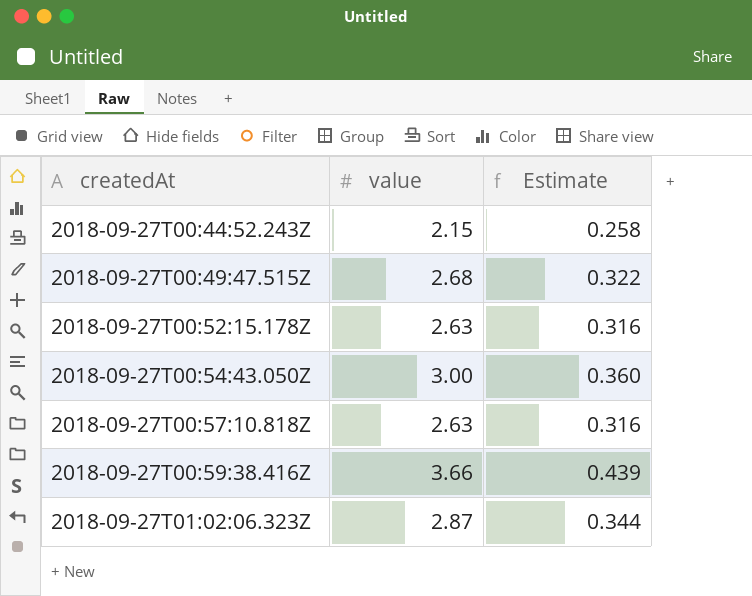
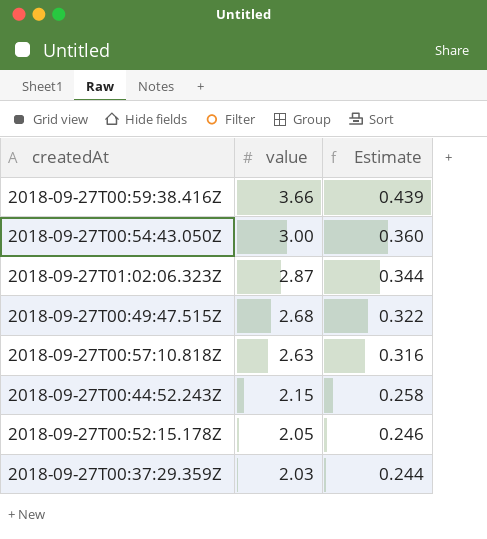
row order: createdAt ascending -> value descending
2018-09-27T00:52:15.178Z | value: 2.63 -> 2.05
2018-09-27T00:52:15.178Z | Estimate: 0.316 -> 0.246
row 2018-09-27T00:37:29.359Z: none -> 2.03 | 0.244

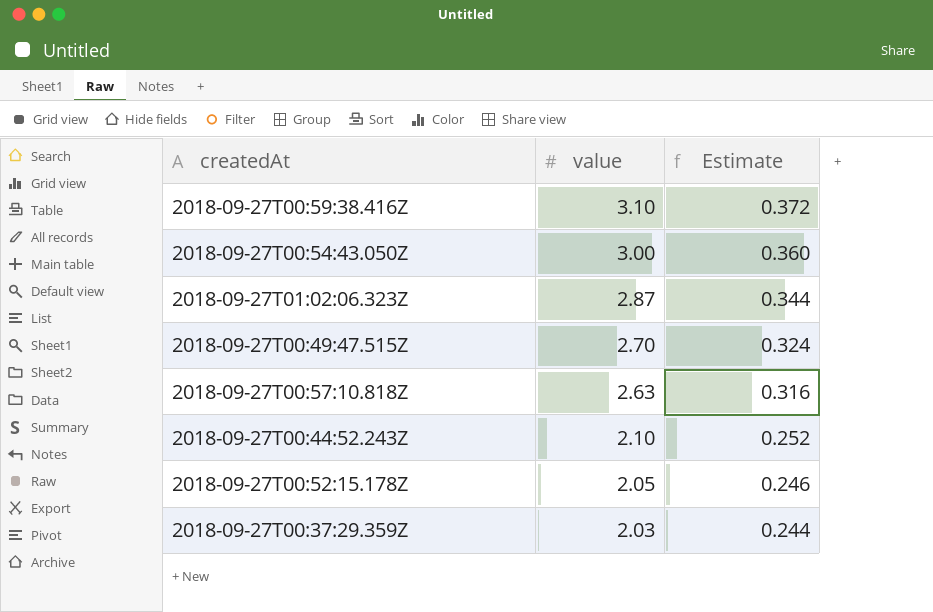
2018-09-27T00:59:38.416Z | value: 3.66 -> 3.10
2018-09-27T00:59:38.416Z | Estimate: 0.439 -> 0.372
2018-09-27T00:49:47.515Z | value: 2.68 -> 2.70
2018-09-27T00:49:47.515Z | Estimate: 0.322 -> 0.324
2018-09-27T00:44:52.243Z | value: 2.15 -> 2.10
2018-09-27T00:44:52.243Z | Estimate: 0.258 -> 0.252

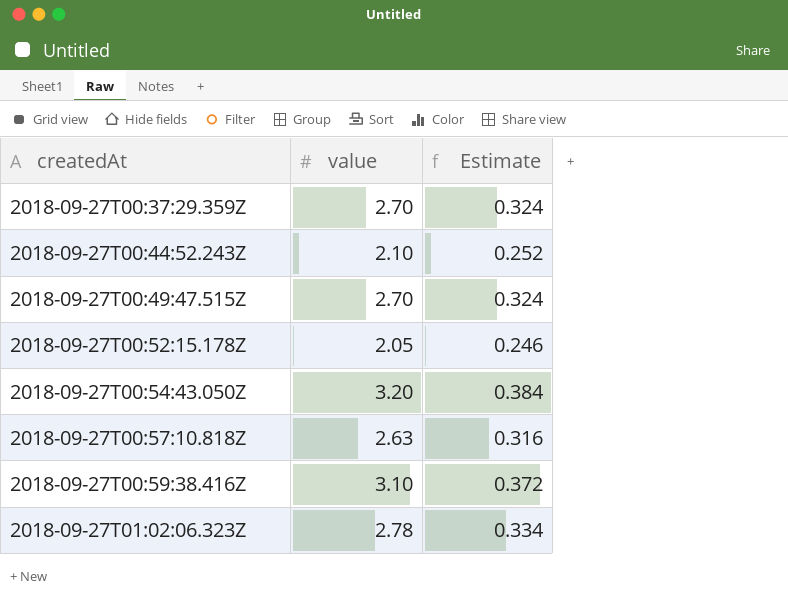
row order: value descending -> createdAt ascending
2018-09-27T00:37:29.359Z | value: 2.03 -> 2.70
2018-09-27T00:37:29.359Z | Estimate: 0.244 -> 0.324
2018-09-27T00:54:43.050Z | value: 3.00 -> 3.20
2018-09-27T00:54:43.050Z | Estimate: 0.360 -> 0.384
2018-09-27T01:02:06.323Z | value: 2.87 -> 2.78
2018-09-27T01:02:06.323Z | Estimate: 0.344 -> 0.334

